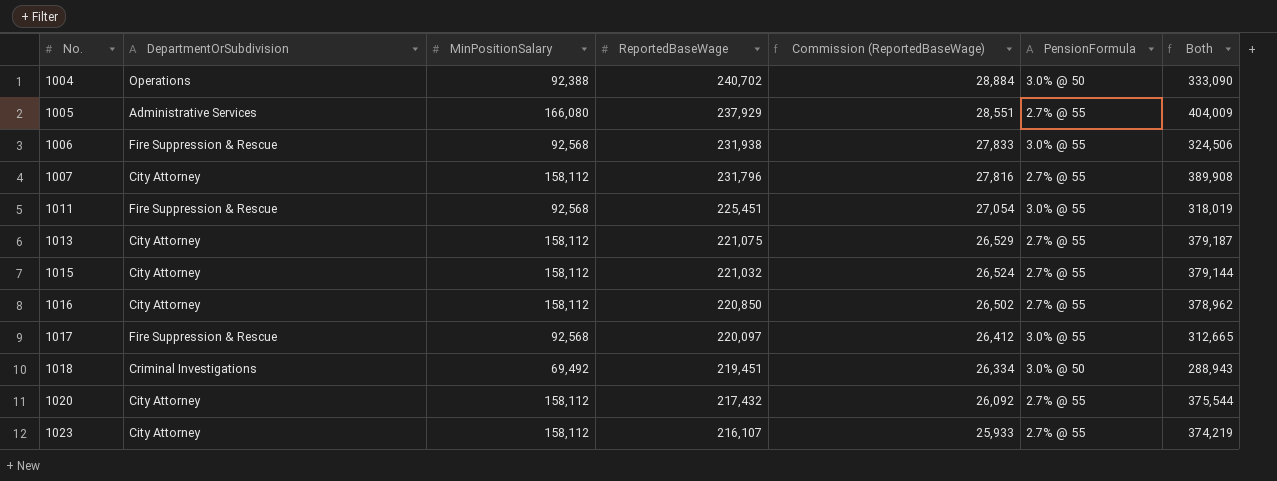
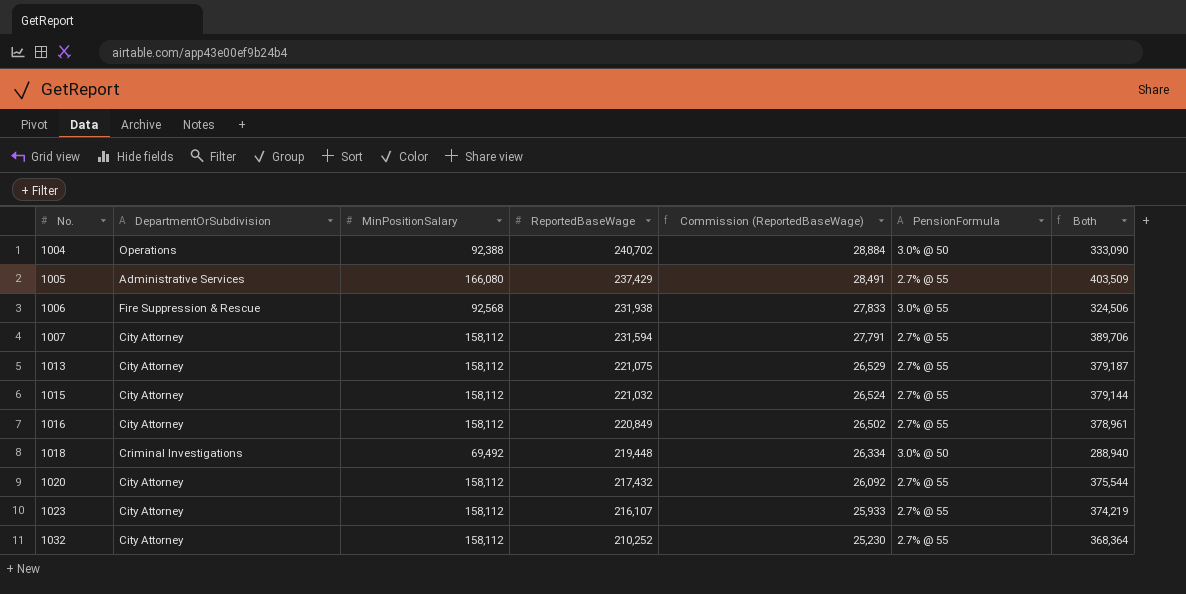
row 1011: Fire Suppression & Rescue | 92,568 | 225,451 | 27,054 | 3.0% @ 55 | 318,019 -> none
row 1017: Fire Suppression & Rescue | 92,568 | 220,097 | 26,412 | 3.0% @ 55 | 312,665 -> none
1005 | ReportedBaseWage: 237,929 -> 237,429
1005 | Commission (ReportedBaseWage): 28,551 -> 28,491
1005 | Both: 404,009 -> 403,509
1007 | ReportedBaseWage: 231,796 -> 231,594
1007 | Commission (ReportedBaseWage): 27,816 -> 27,791
1007 | Both: 389,908 -> 389,706
1016 | ReportedBaseWage: 220,850 -> 220,849
1016 | Both: 378,962 -> 378,961
1018 | ReportedBaseWage: 219,451 -> 219,448
1018 | Both: 288,943 -> 288,940
row 1032: none -> City Attorney | 158,112 | 210,252 | 25,230 | 2.7% @ 55 | 368,364

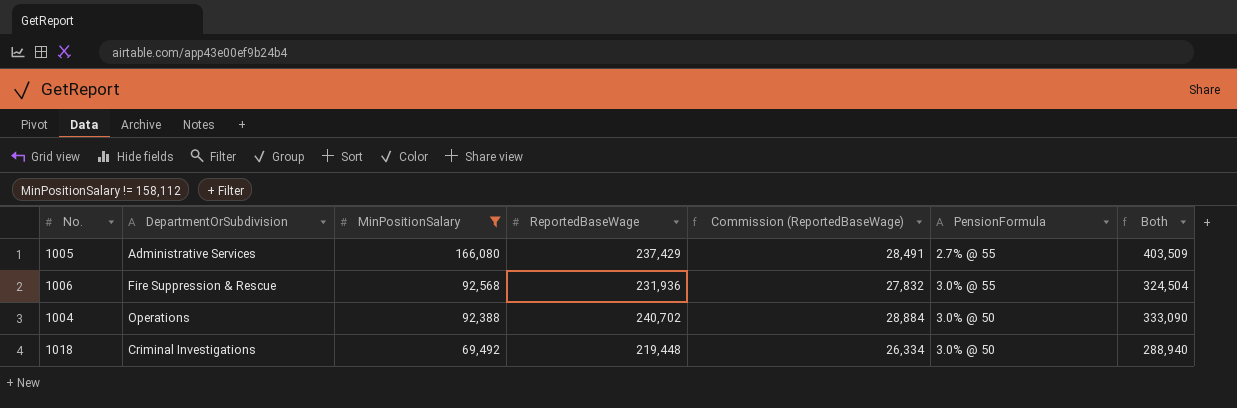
filter: none -> MinPositionSalary != 158,112
row order: No. ascending -> MinPositionSalary descending
1006 | ReportedBaseWage: 231,938 -> 231,936
1006 | Commission (ReportedBaseWage): 27,833 -> 27,832
1006 | Both: 324,506 -> 324,504

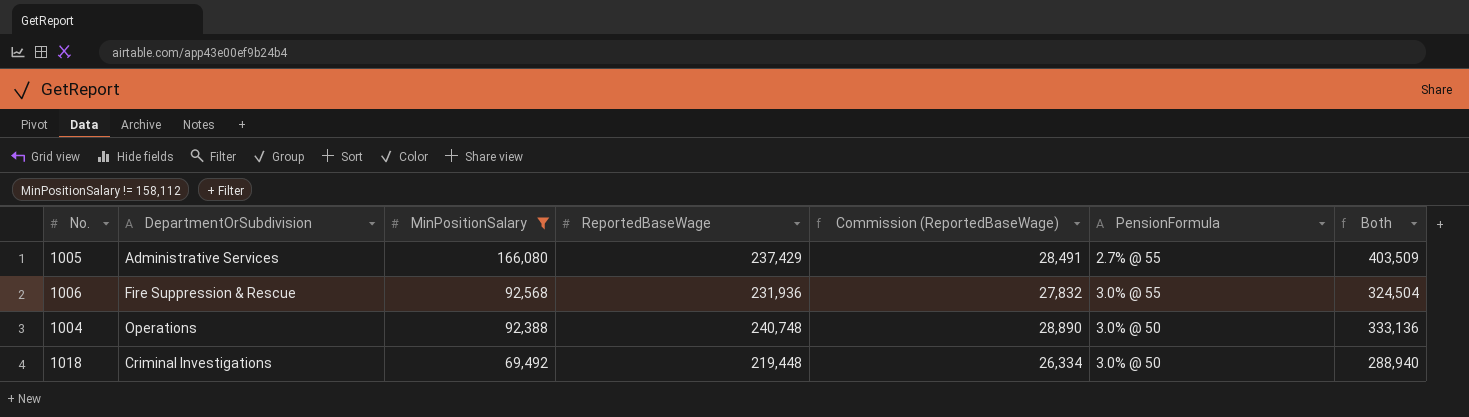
1004 | ReportedBaseWage: 240,702 -> 240,748
1004 | Commission (ReportedBaseWage): 28,884 -> 28,890
1004 | Both: 333,090 -> 333,136

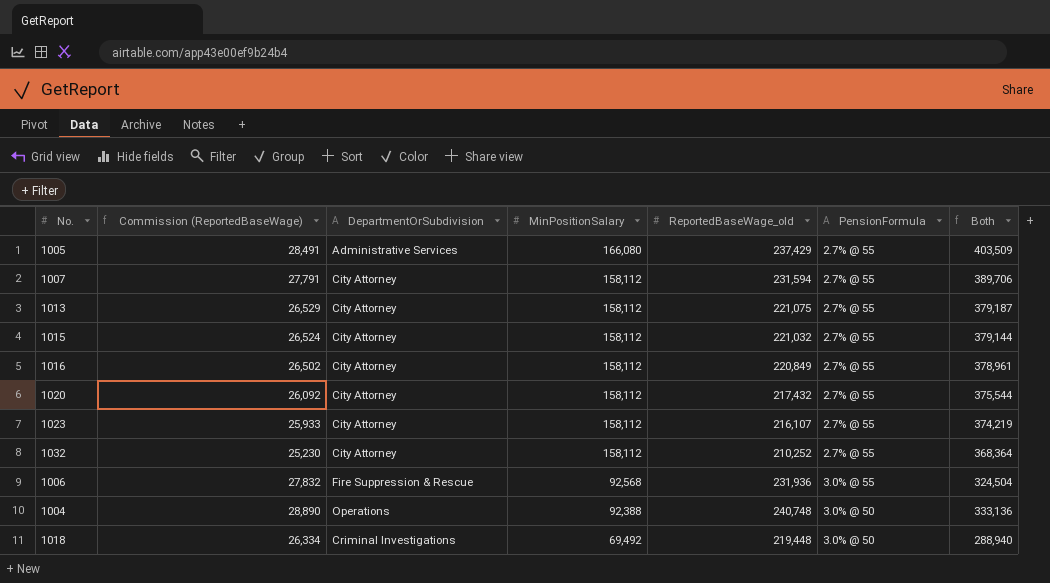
filter: MinPositionSalary != 158,112 -> none
column Commission (ReportedBaseWage) | position: 5 -> 2
column name: ReportedBaseWage -> ReportedBaseWage_old

